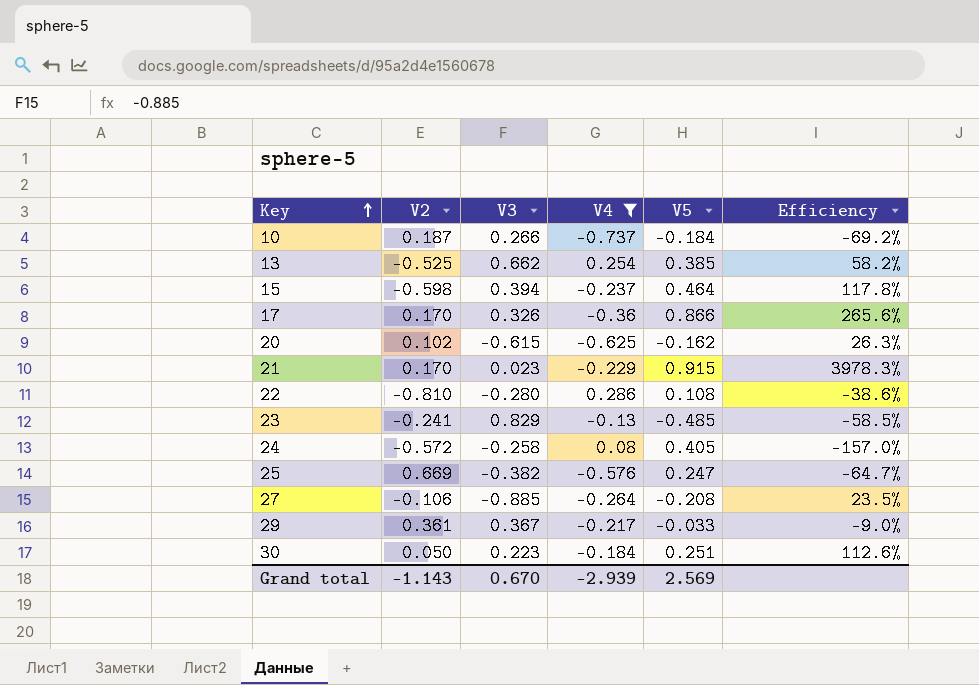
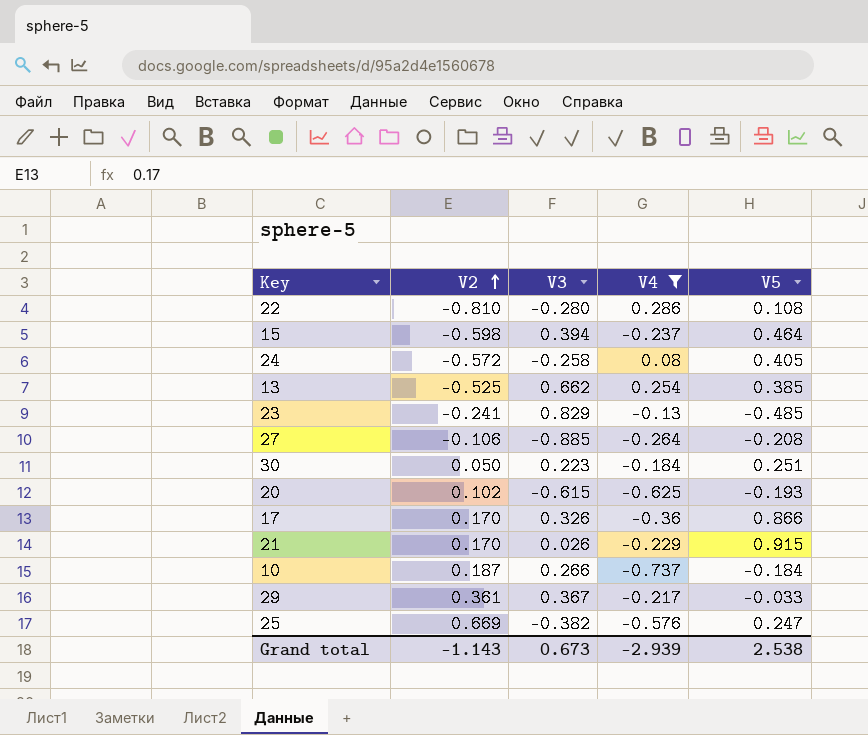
row order: Key ascending -> V2 ascending
column Efficiency | formula: [V5] / [V3] -> none
20 | V5: -0.162 -> -0.193
21 | V3: 0.023 -> 0.026
Grand total | V3: 0.670 -> 0.673
Grand total | V5: 2.569 -> 2.538

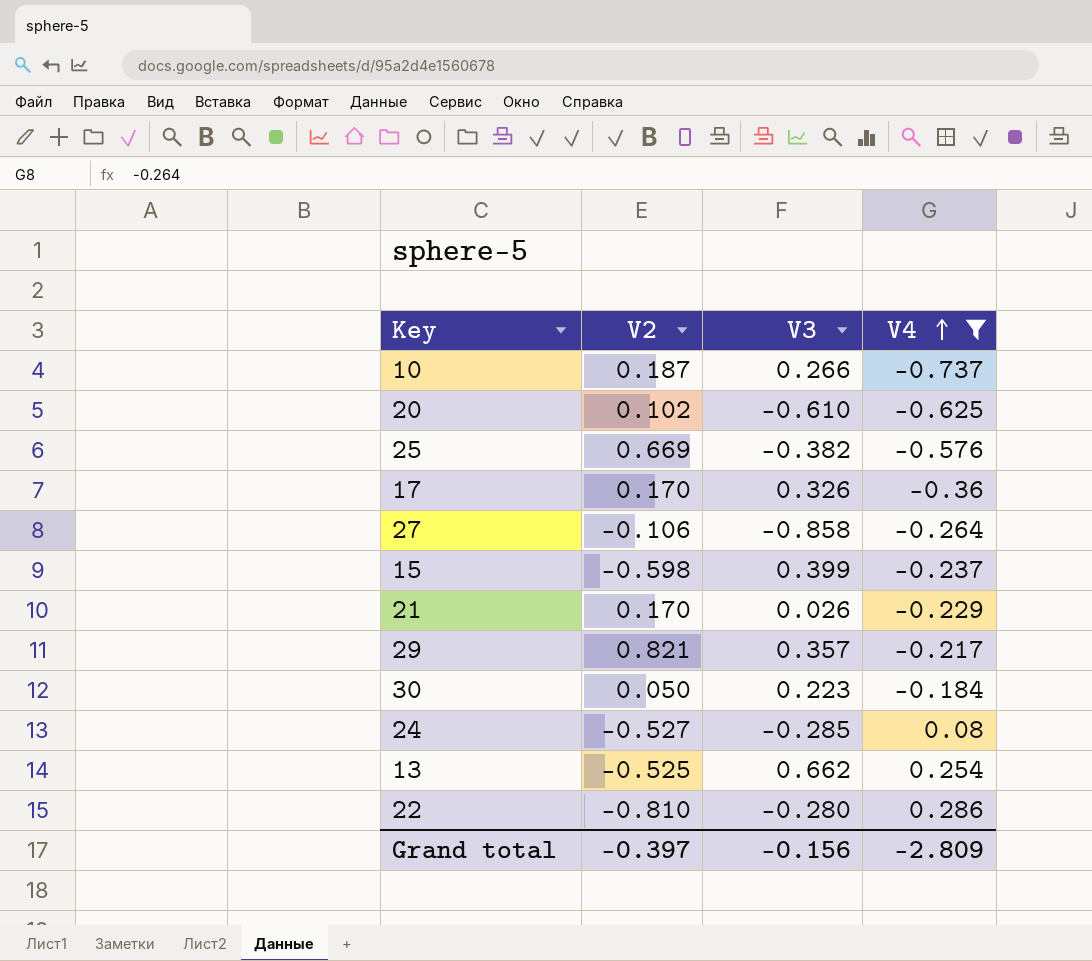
row order: V2 ascending -> V4 ascending
column V5 | position: 5 -> none
row 23: -0.241 | 0.829 | -0.13 | -0.485 -> none
20 | V3: -0.615 -> -0.610
27 | V3: -0.885 -> -0.858
15 | V3: 0.394 -> 0.399
29 | V2: 0.361 -> 0.821
29 | V3: 0.367 -> 0.357
24 | V2: -0.572 -> -0.527
24 | V3: -0.258 -> -0.285
Grand total | V2: -1.143 -> -0.397
Grand total | V3: 0.673 -> -0.156
Grand total | V4: -2.939 -> -2.809

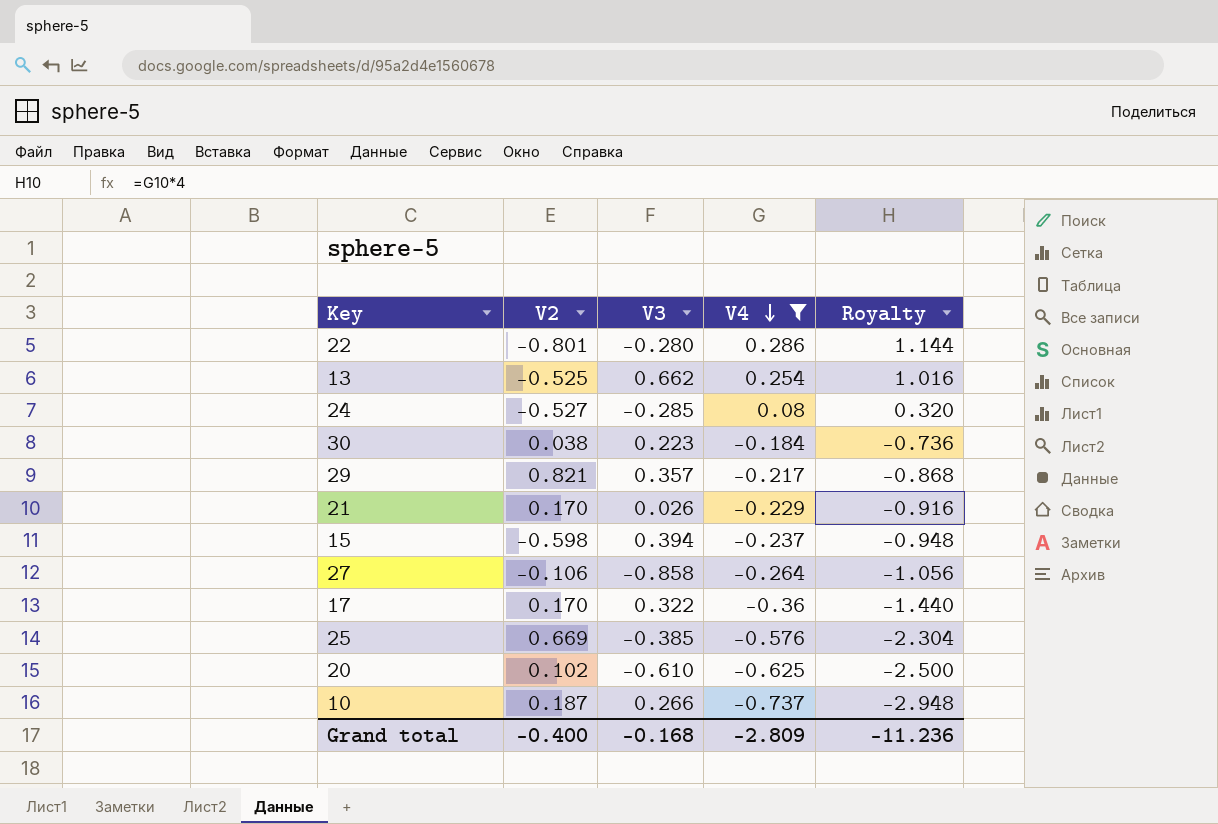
row order: V4 ascending -> V4 descending
column Royalty | formula: none -> [V4] * 4
22 | V2: -0.810 -> -0.801
30 | V2: 0.050 -> 0.038
15 | V3: 0.399 -> 0.394
17 | V3: 0.326 -> 0.322
25 | V3: -0.382 -> -0.385
Grand total | V2: -0.397 -> -0.400
Grand total | V3: -0.156 -> -0.168

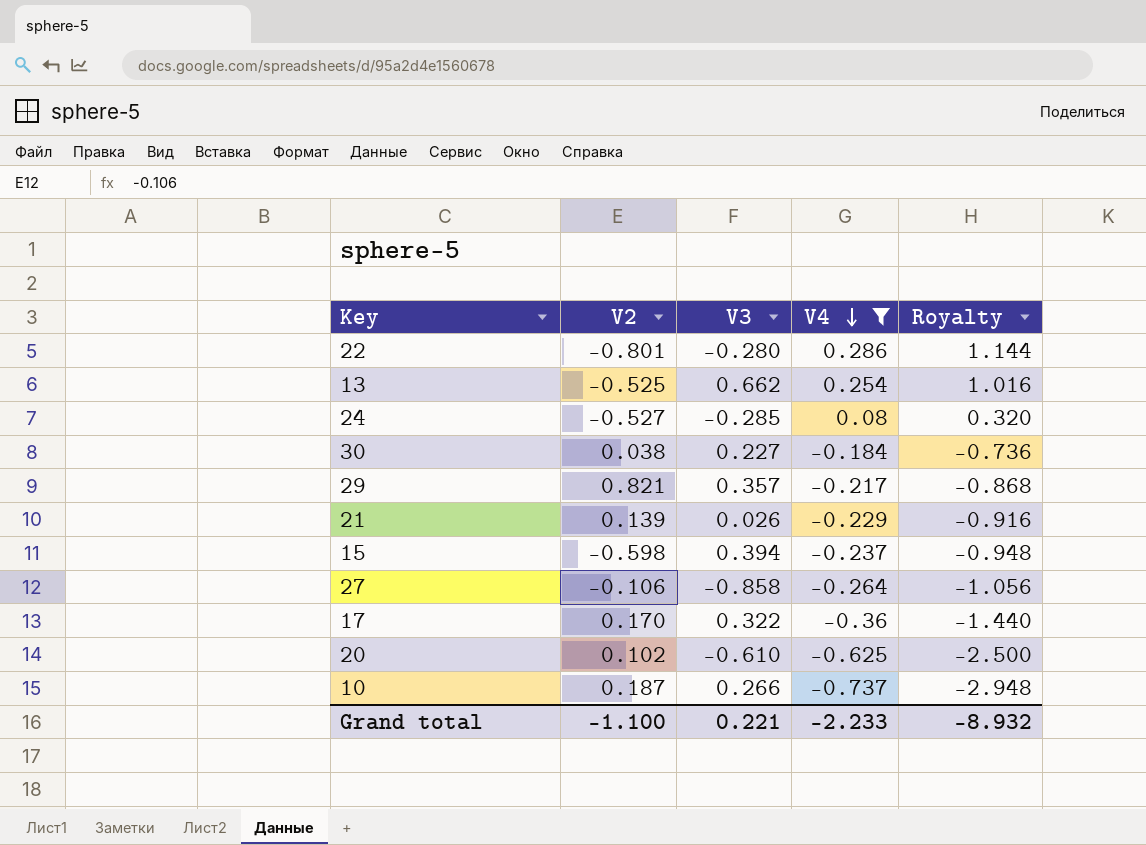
row 25: 0.669 | -0.385 | -0.576 | -2.304 -> none
30 | V3: 0.223 -> 0.227
21 | V2: 0.170 -> 0.139
Grand total | V2: -0.400 -> -1.100
Grand total | V3: -0.168 -> 0.221
Grand total | V4: -2.809 -> -2.233
Grand total | Royalty: -11.236 -> -8.932

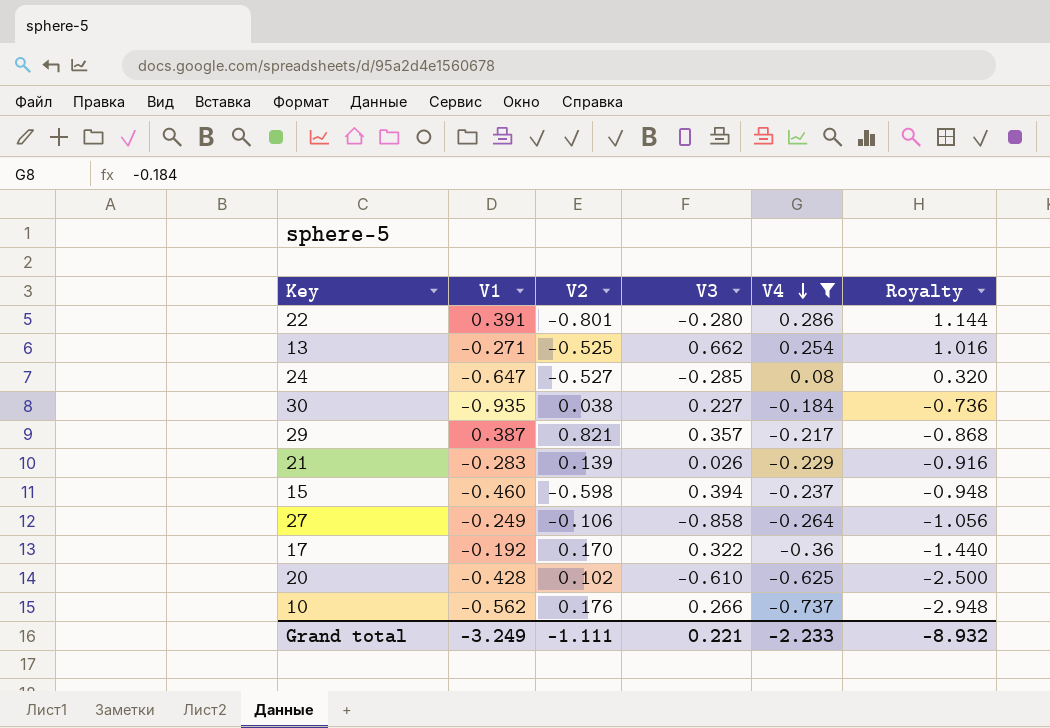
column V1 | position: none -> 2
10 | V2: 0.187 -> 0.176
Grand total | V2: -1.100 -> -1.111

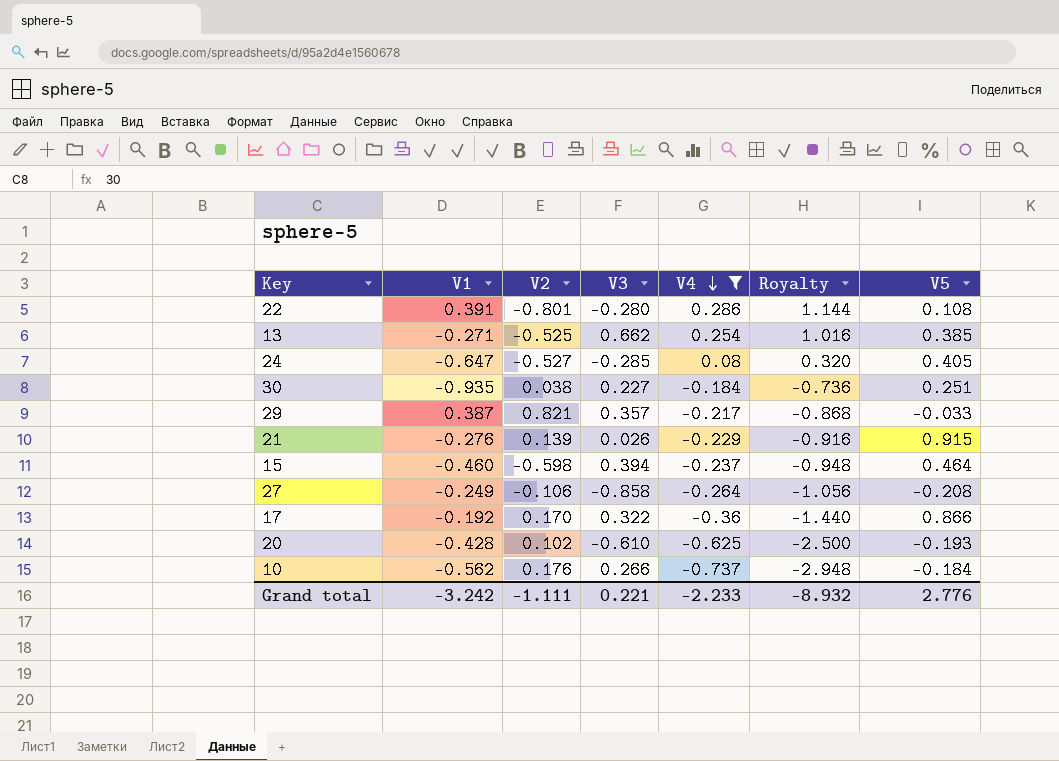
column V5 | position: none -> 7
21 | V1: -0.283 -> -0.276
Grand total | V1: -3.249 -> -3.242

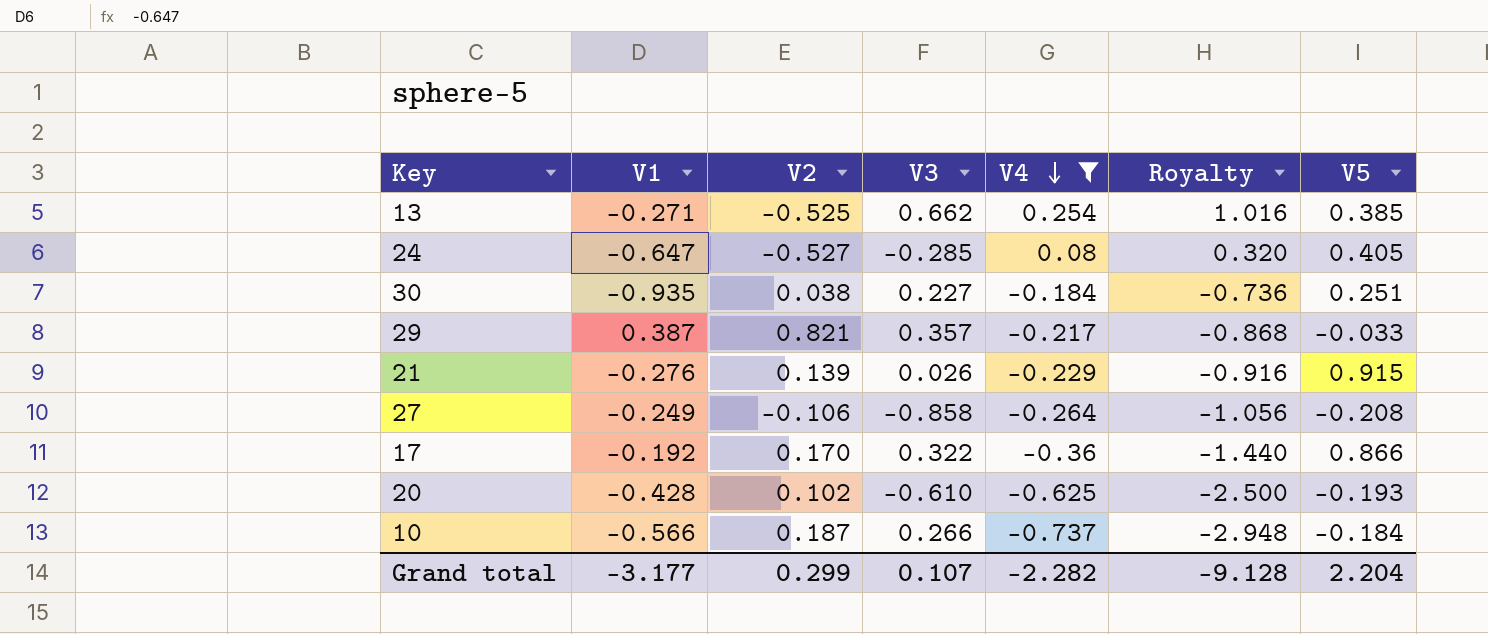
row 22: 0.391 | -0.801 | -0.280 | 0.286 | 1.144 | 0.108 -> none
row 15: -0.460 | -0.598 | 0.394 | -0.237 | -0.948 | 0.464 -> none
10 | V1: -0.562 -> -0.566
10 | V2: 0.176 -> 0.187
Grand total | V1: -3.242 -> -3.177
Grand total | V2: -1.111 -> 0.299
Grand total | V3: 0.221 -> 0.107
Grand total | V4: -2.233 -> -2.282
Grand total | Royalty: -8.932 -> -9.128
Grand total | V5: 2.776 -> 2.204

